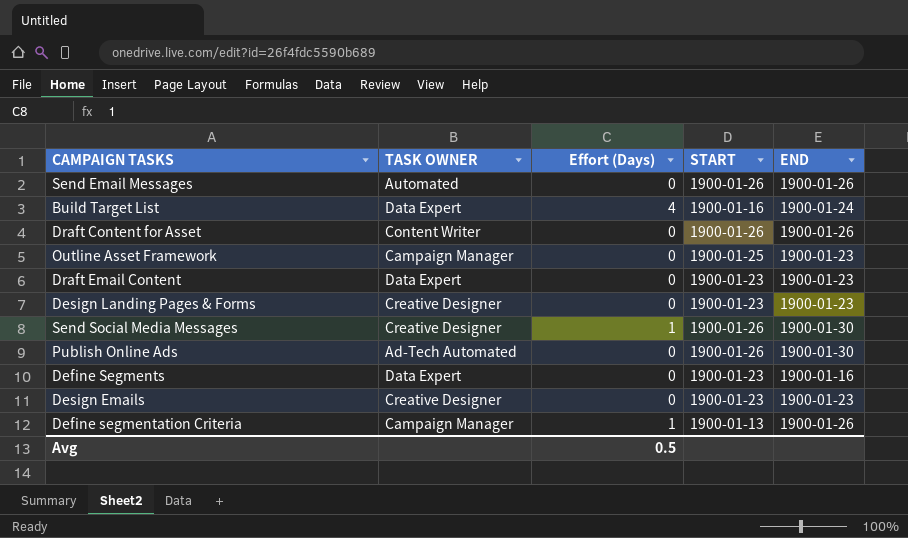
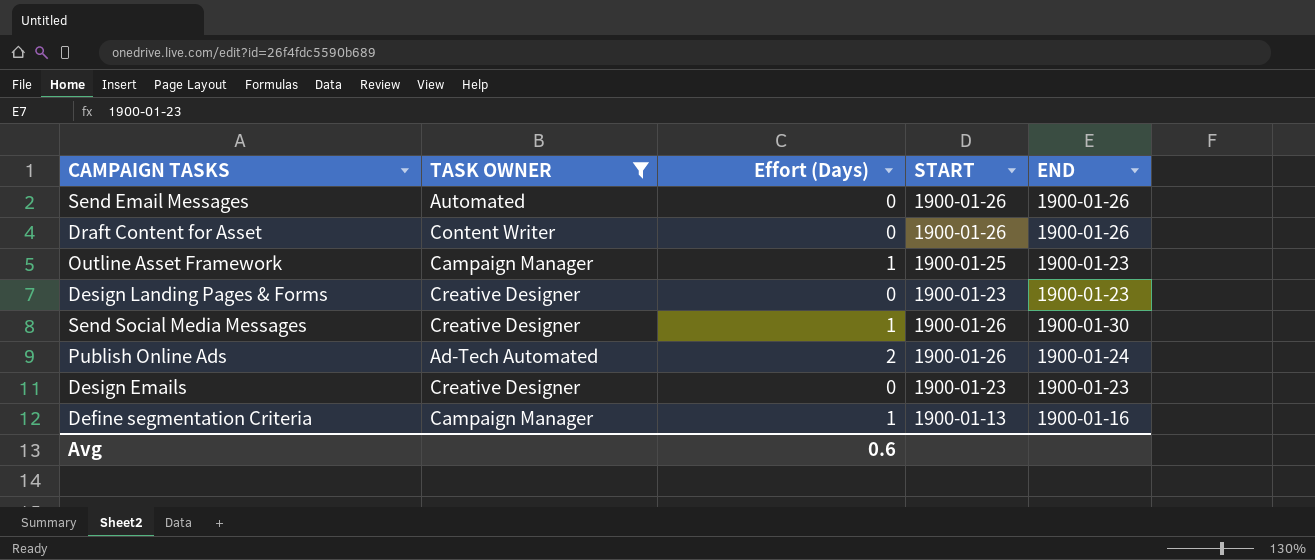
filter: none -> TASK OWNER != Data Expert
Outline Asset Framework | Effort (Days): 0 -> 1
Publish Online Ads | Effort (Days): 0 -> 2
Publish Online Ads | END: 1900-01-30 -> 1900-01-24
Define segmentation Criteria | END: 1900-01-26 -> 1900-01-16
Avg | Effort (Days): 0.5 -> 0.6

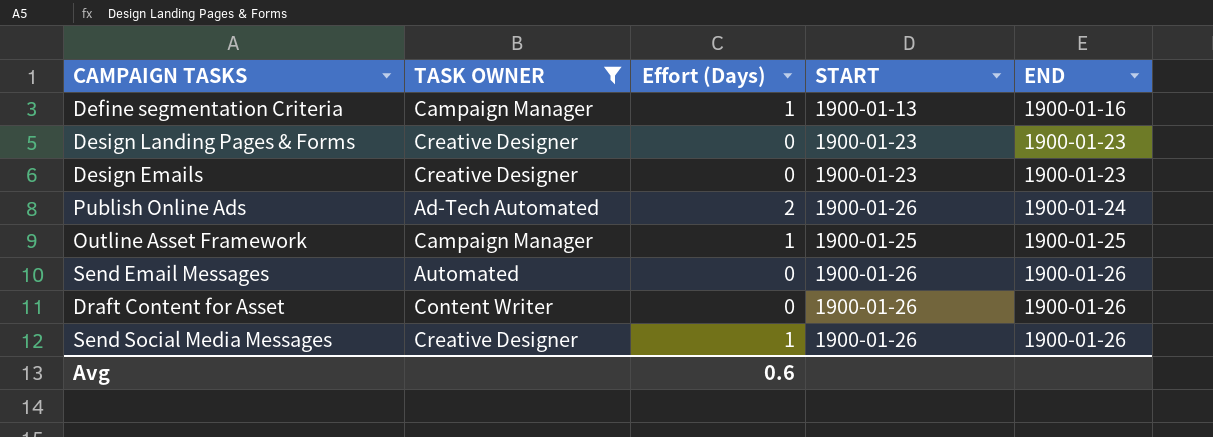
row order: none -> END ascending
Outline Asset Framework | END: 1900-01-23 -> 1900-01-25
Send Social Media Messages | END: 1900-01-30 -> 1900-01-26

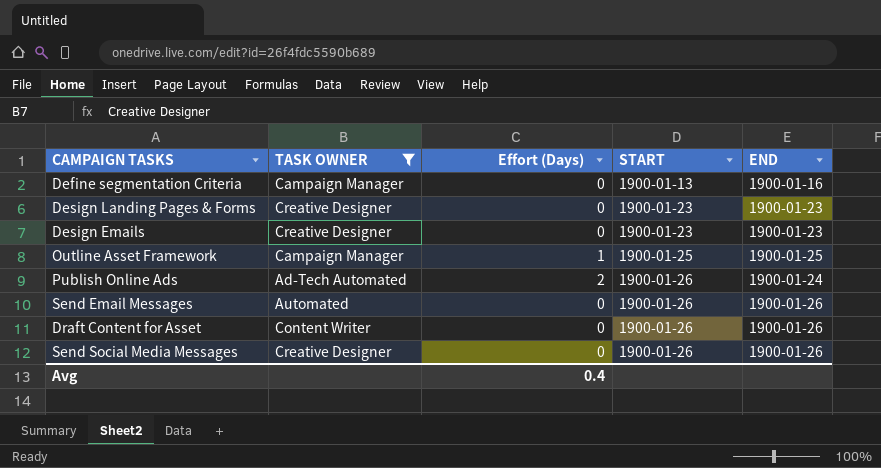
row order: END ascending -> START ascending
Define segmentation Criteria | Effort (Days): 1 -> 0
Send Social Media Messages | Effort (Days): 1 -> 0
Avg | Effort (Days): 0.6 -> 0.4

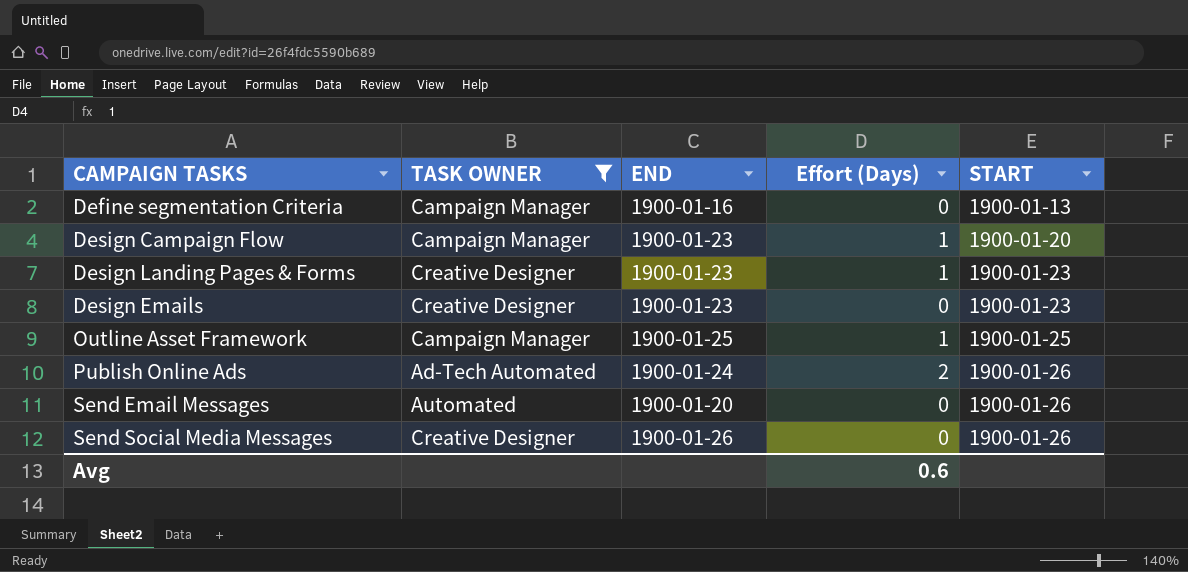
column END | position: 5 -> 3
row Draft Content for Asset: Content Writer | 0 | 1900-01-26 | 1900-01-26 -> none
row Design Campaign Flow: none -> Campaign Manager | 1900-01-23 | 1 | 1900-01-20
Design Landing Pages & Forms | Effort (Days): 0 -> 1
Send Email Messages | END: 1900-01-26 -> 1900-01-20
Avg | Effort (Days): 0.4 -> 0.6

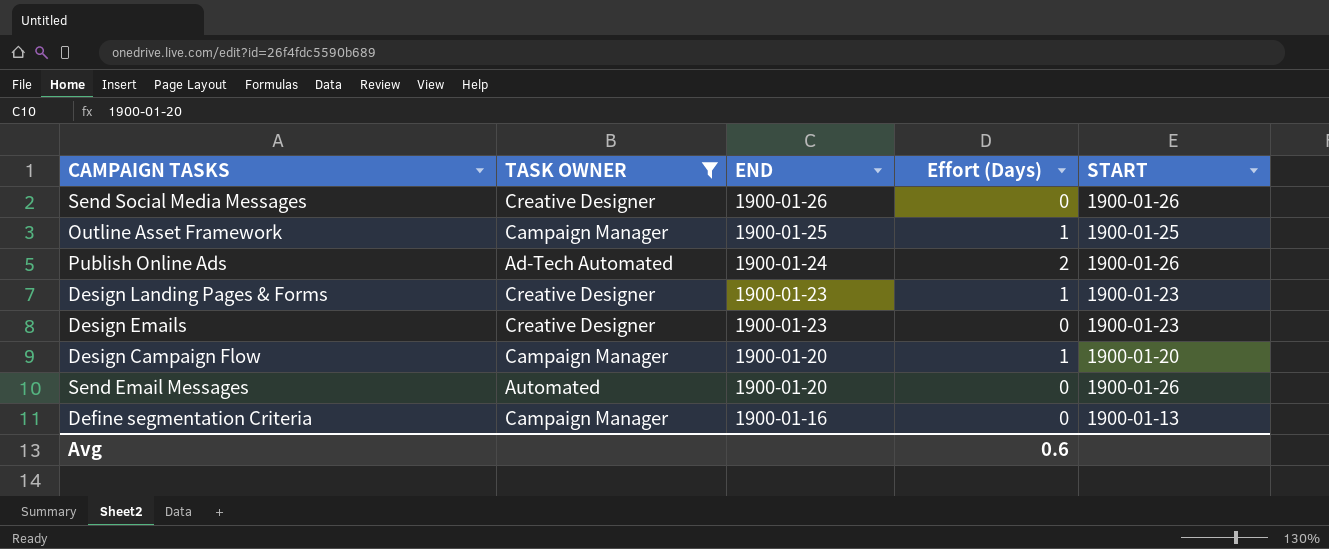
row order: START ascending -> END descending
Design Campaign Flow | END: 1900-01-23 -> 1900-01-20

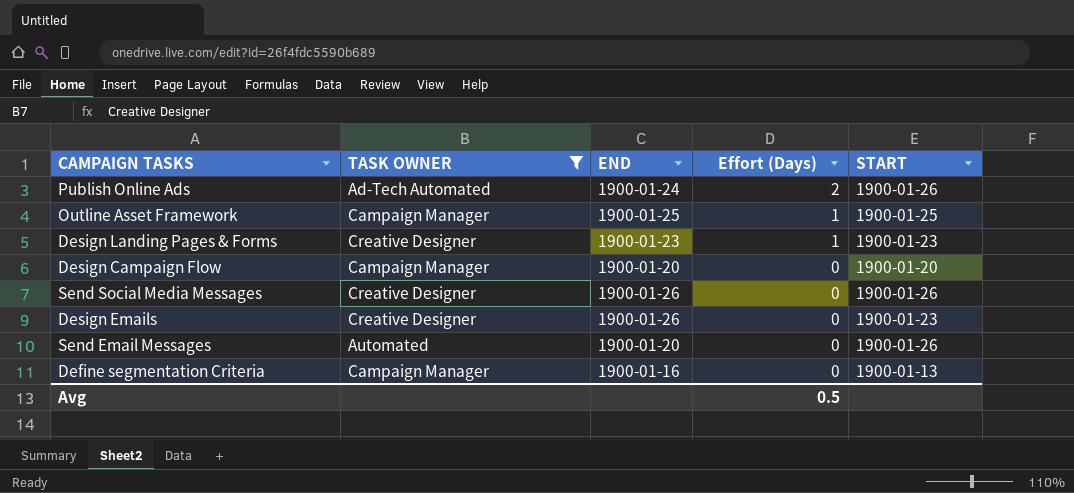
row order: END descending -> Effort (Days) descending
Design Campaign Flow | Effort (Days): 1 -> 0
Design Emails | END: 1900-01-23 -> 1900-01-26
Avg | Effort (Days): 0.6 -> 0.5

